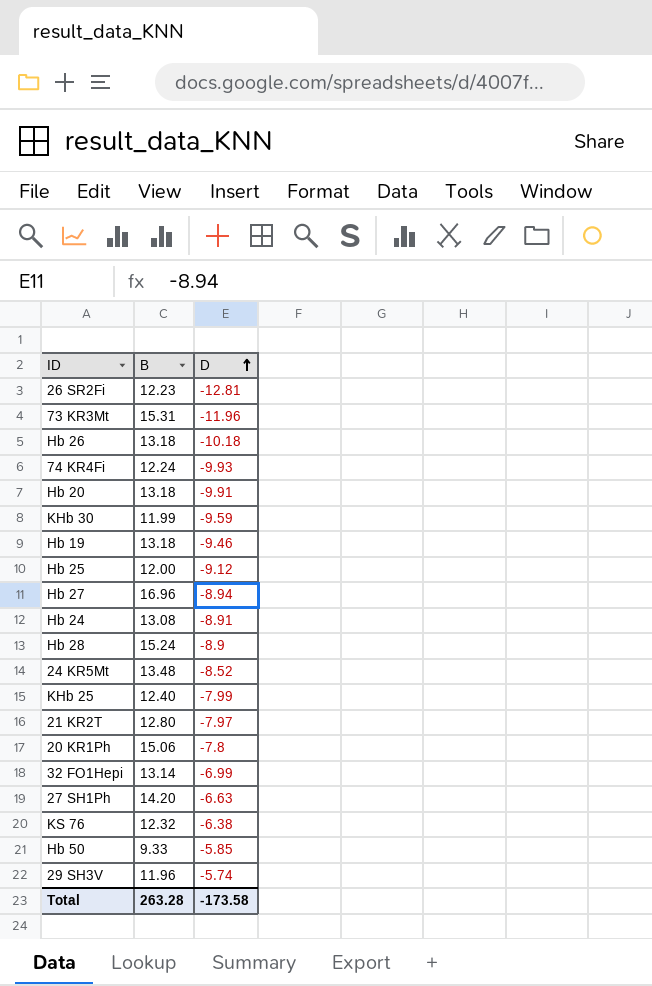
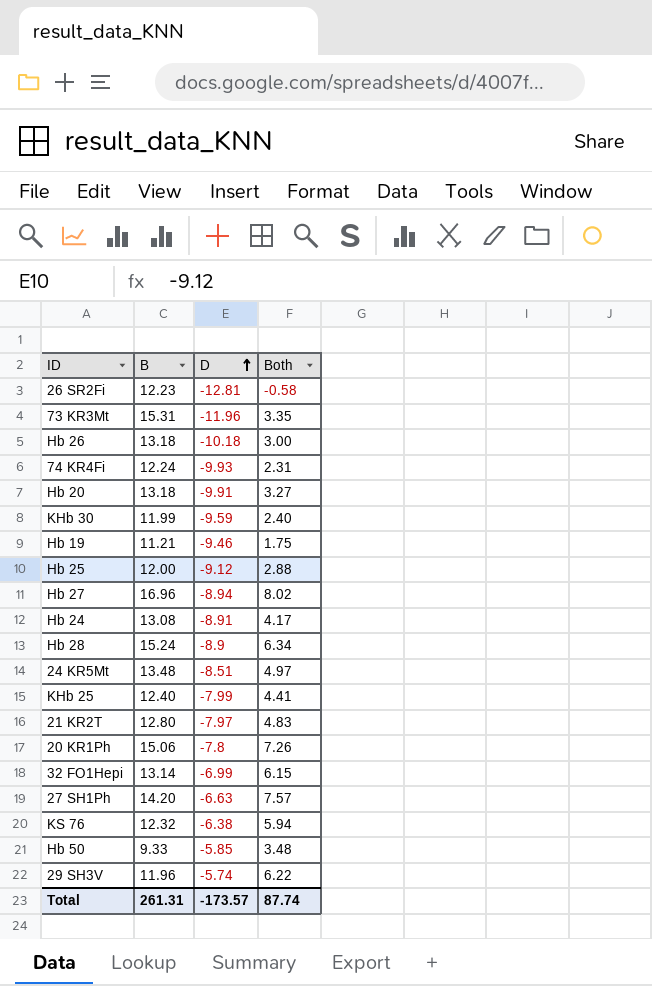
column Both | formula: none -> [B] + [D]
Hb 19 | B: 13.18 -> 11.21
24 KR5Mt | D: -8.52 -> -8.51
Total | B: 263.28 -> 261.31
Total | D: -173.58 -> -173.57

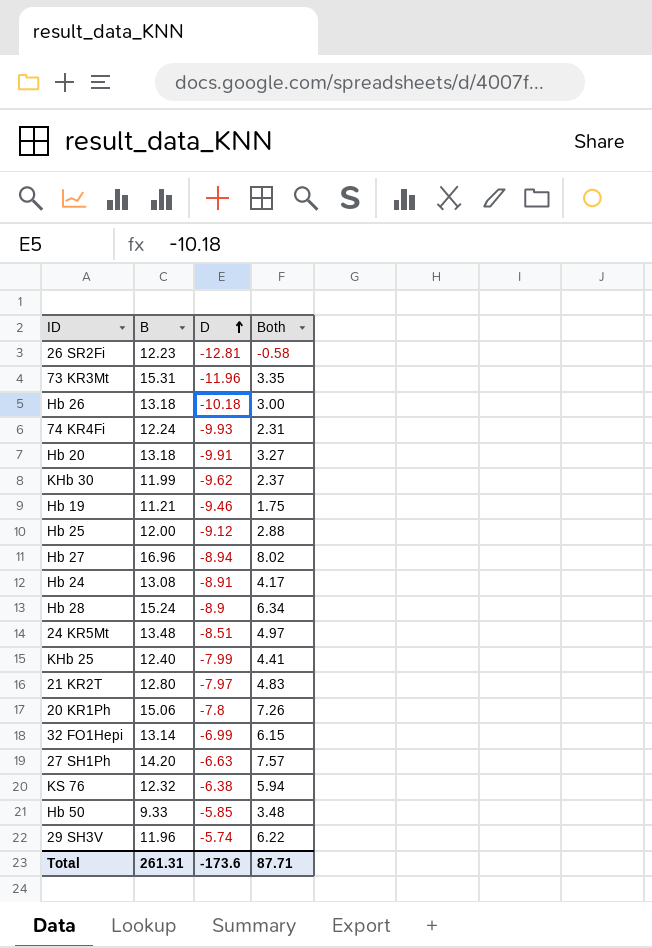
KHb 30 | D: -9.59 -> -9.62
KHb 30 | Both: 2.40 -> 2.37
Total | D: -173.57 -> -173.6
Total | Both: 87.74 -> 87.71

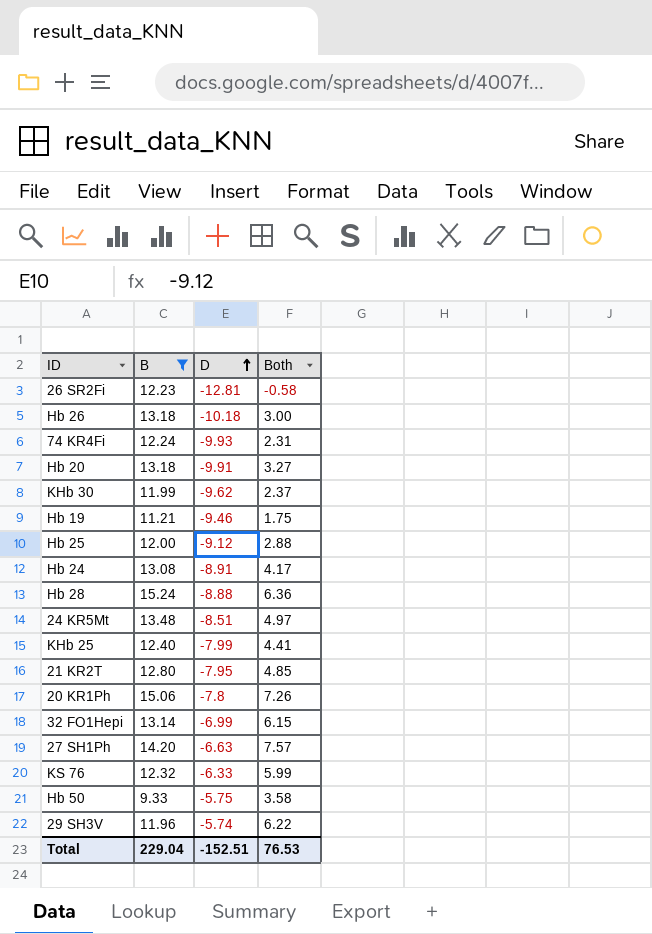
filter: none -> B <= 15.24
Hb 28 | D: -8.9 -> -8.88
Hb 28 | Both: 6.34 -> 6.36
21 KR2T | D: -7.97 -> -7.95
21 KR2T | Both: 4.83 -> 4.85
KS 76 | D: -6.38 -> -6.33
KS 76 | Both: 5.94 -> 5.99
Hb 50 | D: -5.85 -> -5.75
Hb 50 | Both: 3.48 -> 3.58
Total | B: 261.31 -> 229.04
Total | D: -173.6 -> -152.51
Total | Both: 87.71 -> 76.53

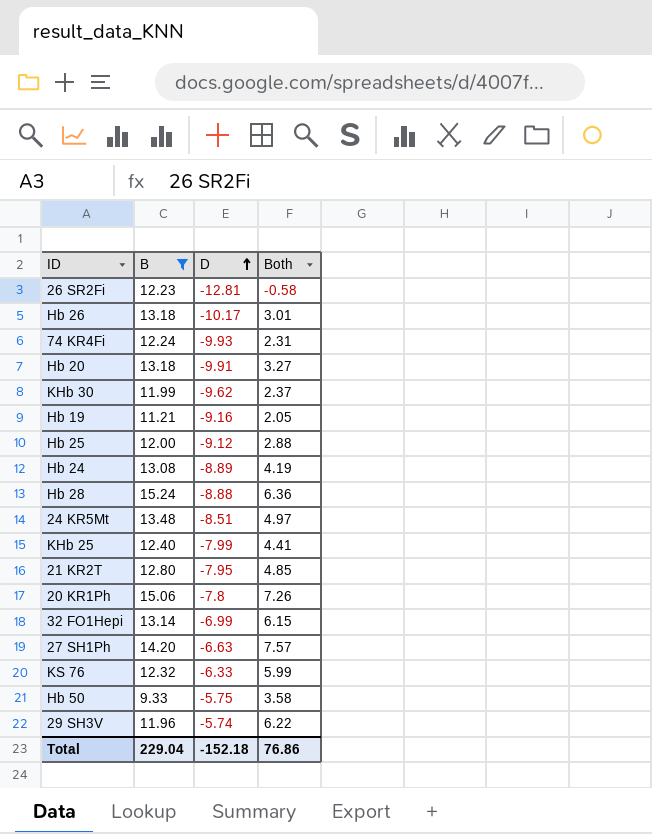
Hb 26 | D: -10.18 -> -10.17
Hb 26 | Both: 3.00 -> 3.01
Hb 19 | D: -9.46 -> -9.16
Hb 19 | Both: 1.75 -> 2.05
Hb 24 | D: -8.91 -> -8.89
Hb 24 | Both: 4.17 -> 4.19
Total | D: -152.51 -> -152.18
Total | Both: 76.53 -> 76.86

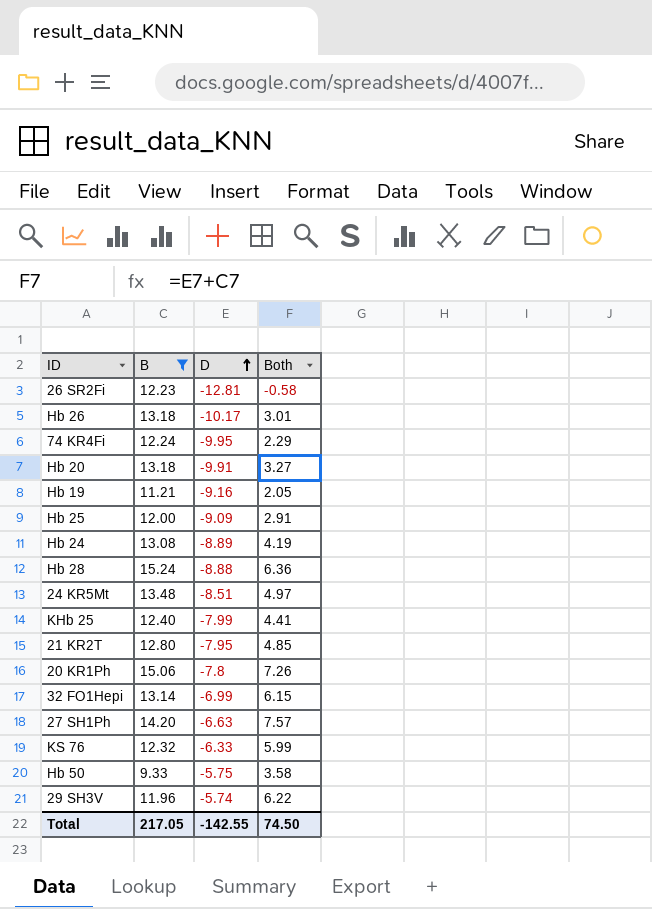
row KHb 30: 11.99 | -9.62 | 2.37 -> none
74 KR4Fi | D: -9.93 -> -9.95
74 KR4Fi | Both: 2.31 -> 2.29
Hb 25 | D: -9.12 -> -9.09
Hb 25 | Both: 2.88 -> 2.91
Total | B: 229.04 -> 217.05
Total | D: -152.18 -> -142.55
Total | Both: 76.86 -> 74.50

